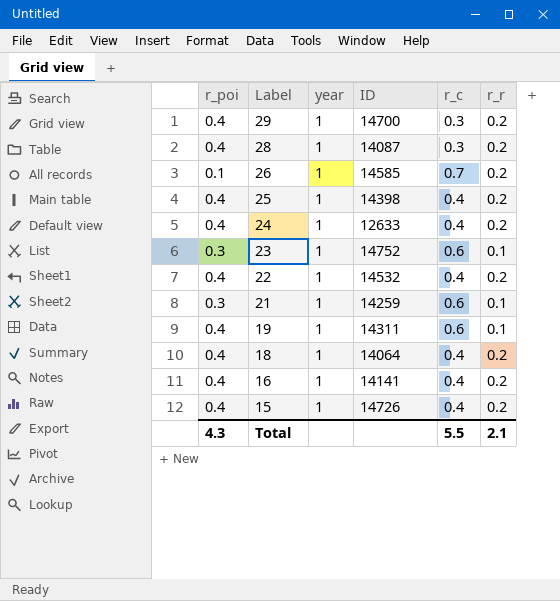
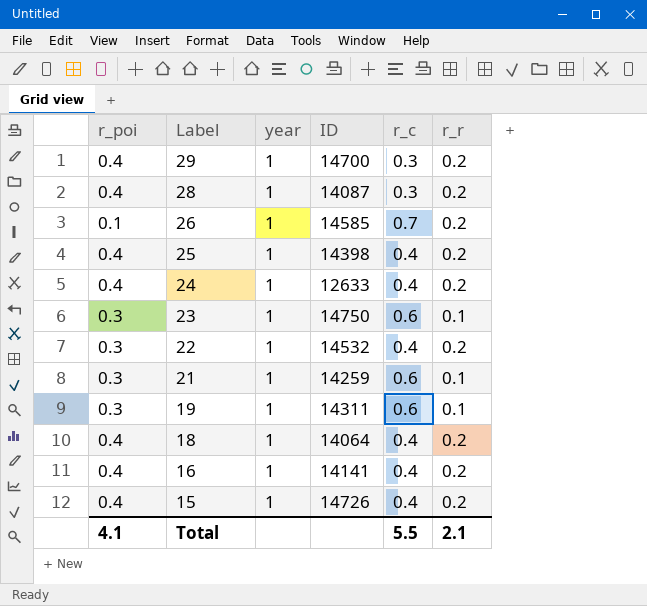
23 | ID: 14752 -> 14750
22 | r_poi: 0.4 -> 0.3
19 | r_poi: 0.4 -> 0.3
Total | r_poi: 4.3 -> 4.1

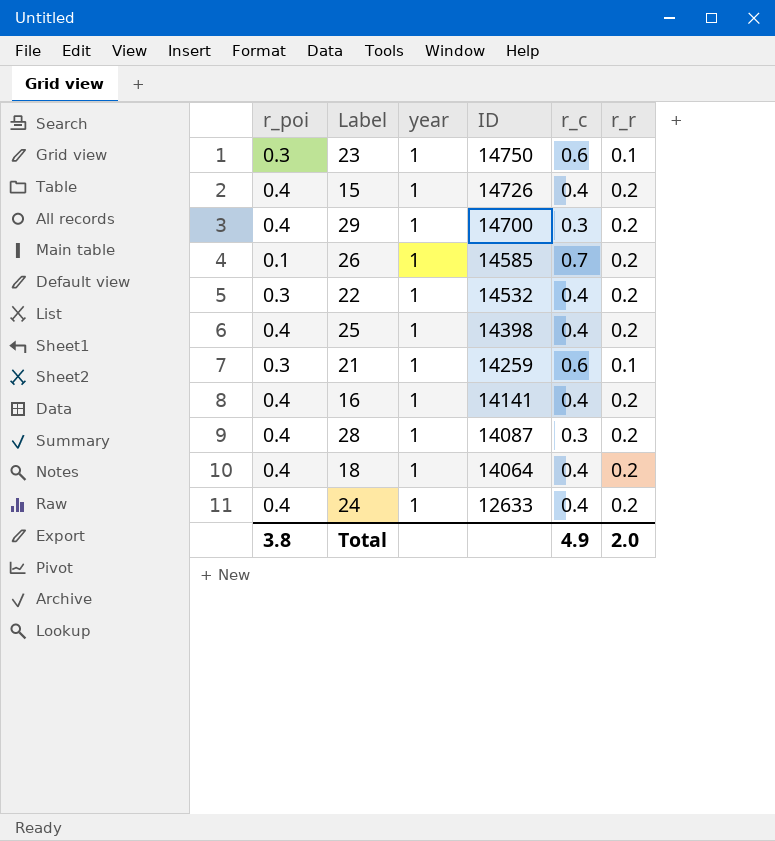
row order: Label descending -> ID descending
row 19: 0.3 | 1 | 14311 | 0.6 | 0.1 -> none
Total | r_poi: 4.1 -> 3.8
Total | r_c: 5.5 -> 4.9
Total | r_r: 2.1 -> 2.0

